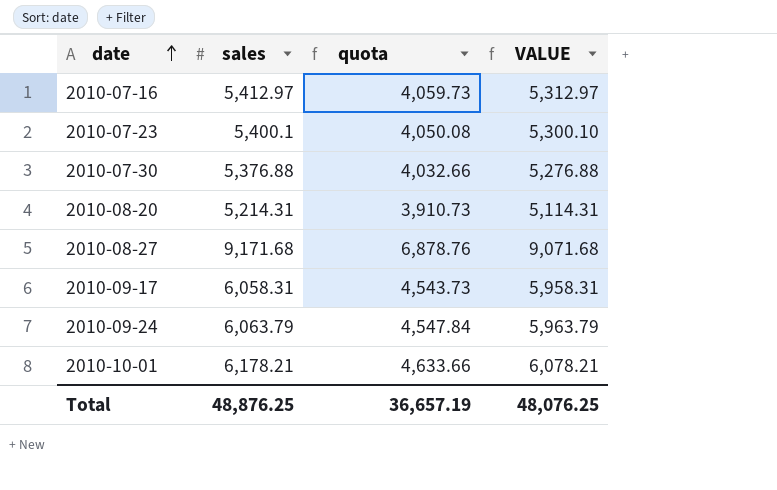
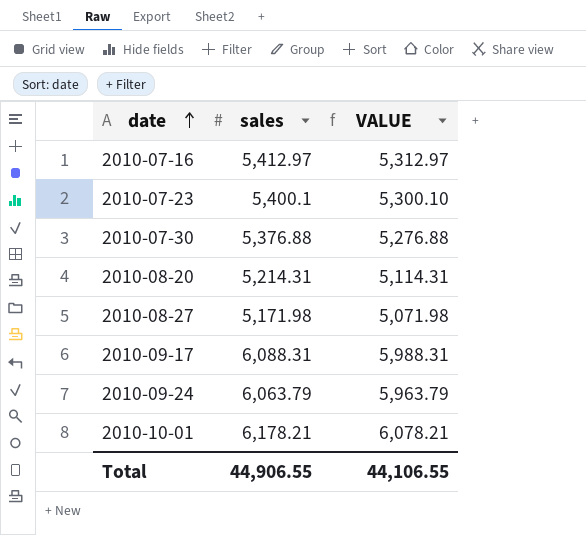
column quota | formula: [sales] * 0.75 -> none
2010-08-27 | sales: 9,171.68 -> 5,171.98
2010-08-27 | VALUE: 9,071.68 -> 5,071.98
2010-09-17 | sales: 6,058.31 -> 6,088.31
2010-09-17 | VALUE: 5,958.31 -> 5,988.31
Total | sales: 48,876.25 -> 44,906.55
Total | VALUE: 48,076.25 -> 44,106.55

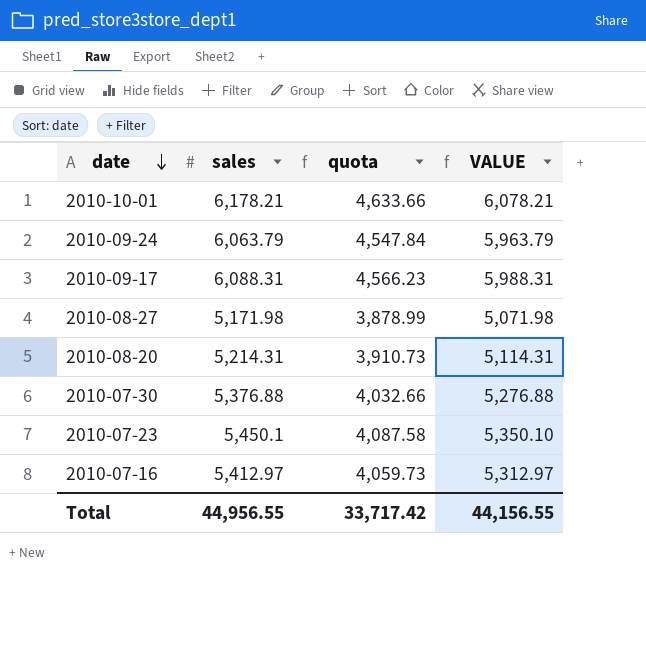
row order: date ascending -> date descending
column quota | formula: none -> [sales] * 0.75
2010-07-23 | sales: 5,400.1 -> 5,450.1
2010-07-23 | VALUE: 5,300.10 -> 5,350.10
Total | sales: 44,906.55 -> 44,956.55
Total | VALUE: 44,106.55 -> 44,156.55

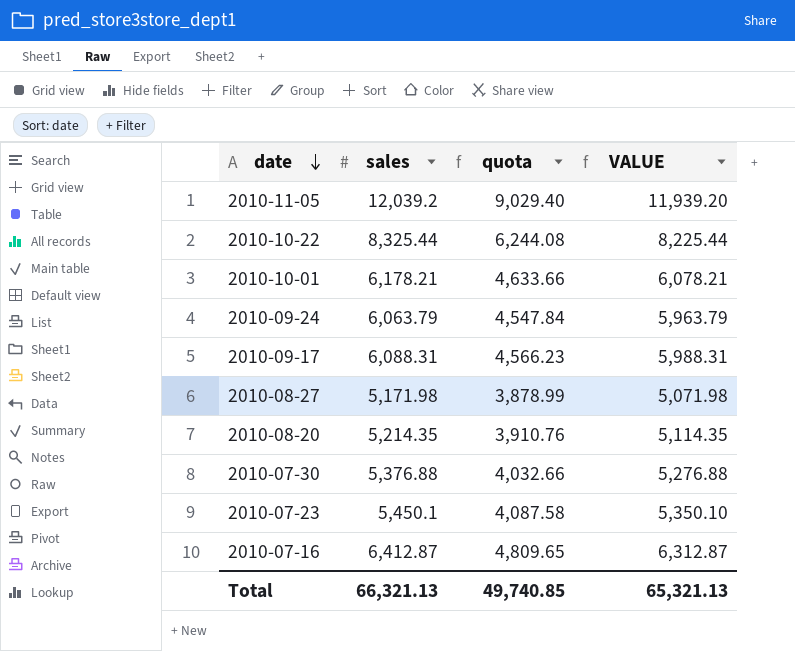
row 2010-11-05: none -> 12,039.2 | 9,029.40 | 11,939.20
row 2010-10-22: none -> 8,325.44 | 6,244.08 | 8,225.44
2010-08-20 | sales: 5,214.31 -> 5,214.35
2010-08-20 | quota: 3,910.73 -> 3,910.76
2010-08-20 | VALUE: 5,114.31 -> 5,114.35
2010-07-16 | sales: 5,412.97 -> 6,412.87
2010-07-16 | quota: 4,059.73 -> 4,809.65
2010-07-16 | VALUE: 5,312.97 -> 6,312.87
Total | sales: 44,956.55 -> 66,321.13
Total | quota: 33,717.42 -> 49,740.85
Total | VALUE: 44,156.55 -> 65,321.13

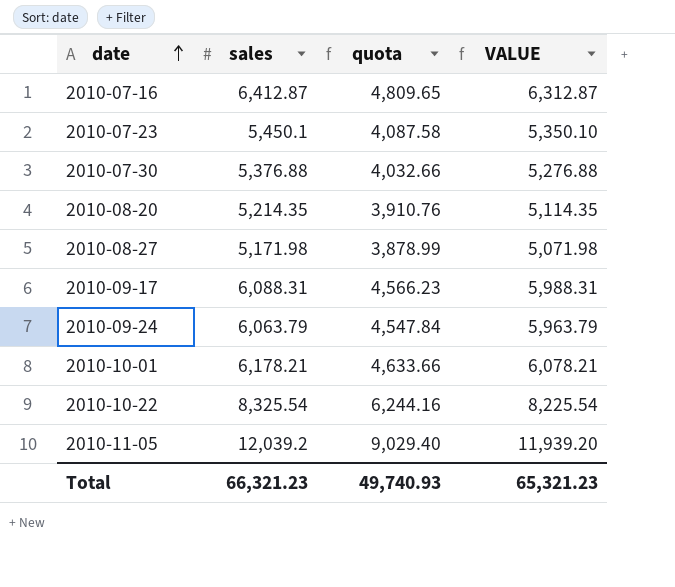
row order: date descending -> date ascending
2010-10-22 | sales: 8,325.44 -> 8,325.54
2010-10-22 | quota: 6,244.08 -> 6,244.16
2010-10-22 | VALUE: 8,225.44 -> 8,225.54
Total | sales: 66,321.13 -> 66,321.23
Total | quota: 49,740.85 -> 49,740.93
Total | VALUE: 65,321.13 -> 65,321.23

